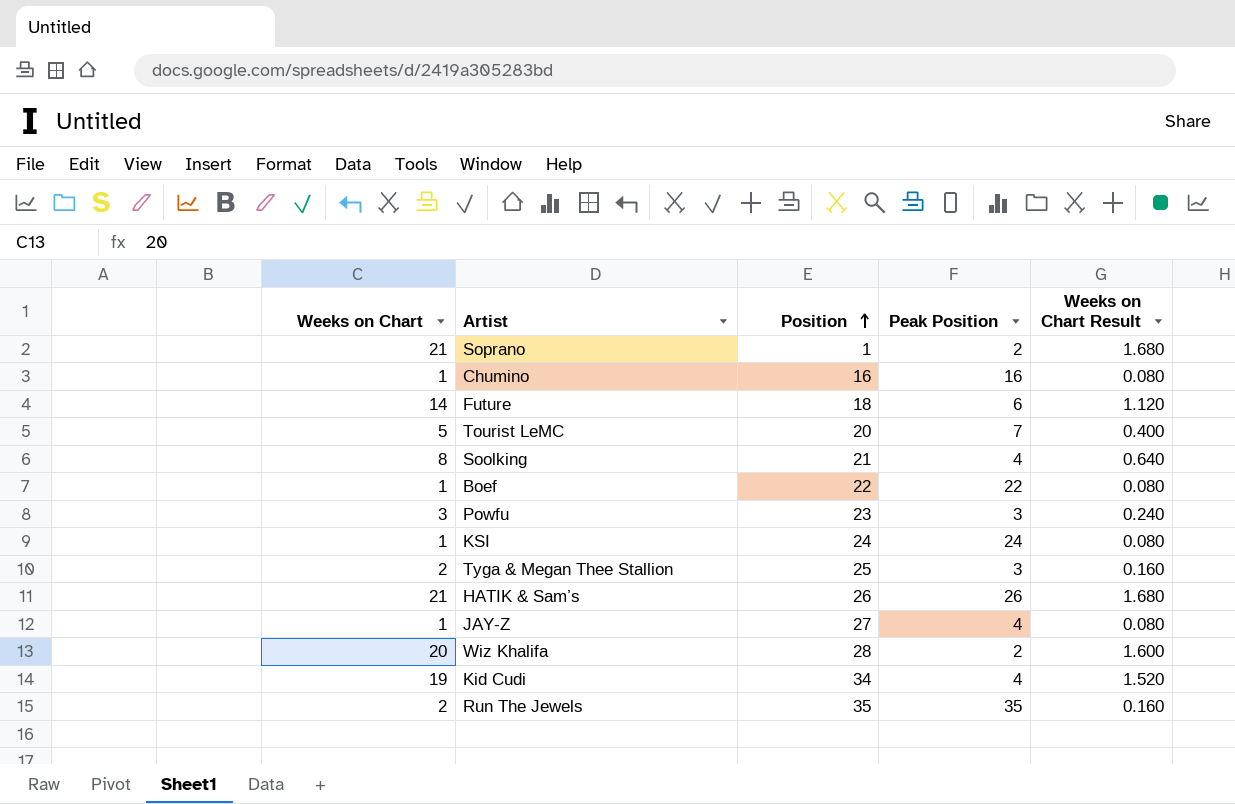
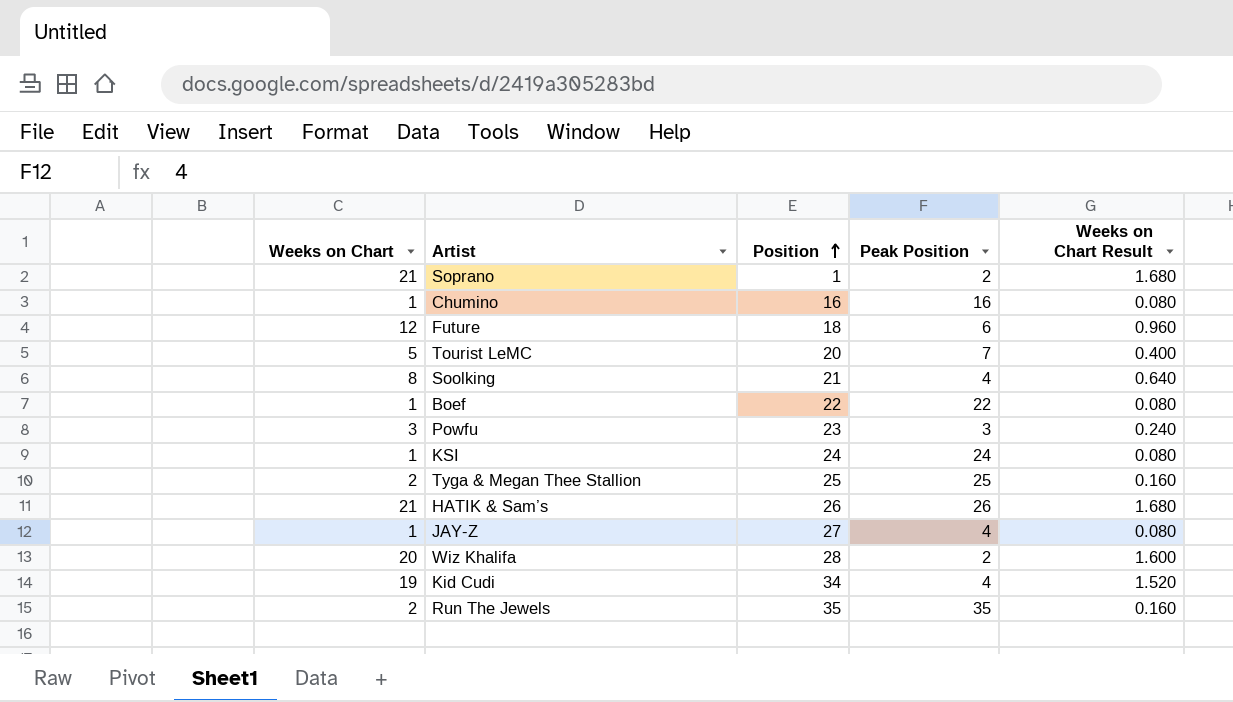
Future | Weeks on Chart: 14 -> 12
Future | Weeks on Chart Result: 1.120 -> 0.960
Tyga & Megan Thee Stallion | Peak Position: 3 -> 25

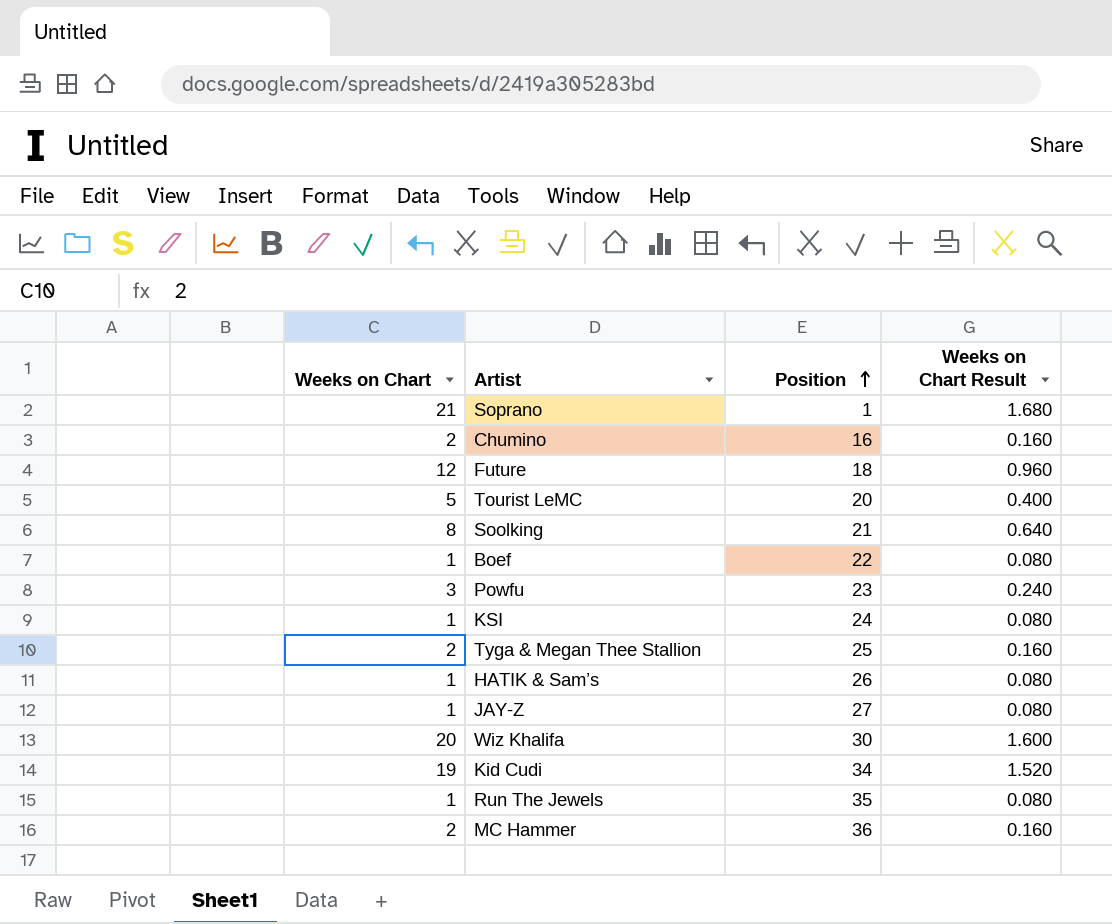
column Peak Position | position: 4 -> none
Chumino | Weeks on Chart: 1 -> 2
Chumino | Weeks on Chart Result: 0.080 -> 0.160
HATIK & Sam’s | Weeks on Chart: 21 -> 1
HATIK & Sam’s | Weeks on Chart Result: 1.680 -> 0.080
Wiz Khalifa | Position: 28 -> 30
Run The Jewels | Weeks on Chart: 2 -> 1
Run The Jewels | Weeks on Chart Result: 0.160 -> 0.080
row MC Hammer: none -> 2 | 36 | 0.160

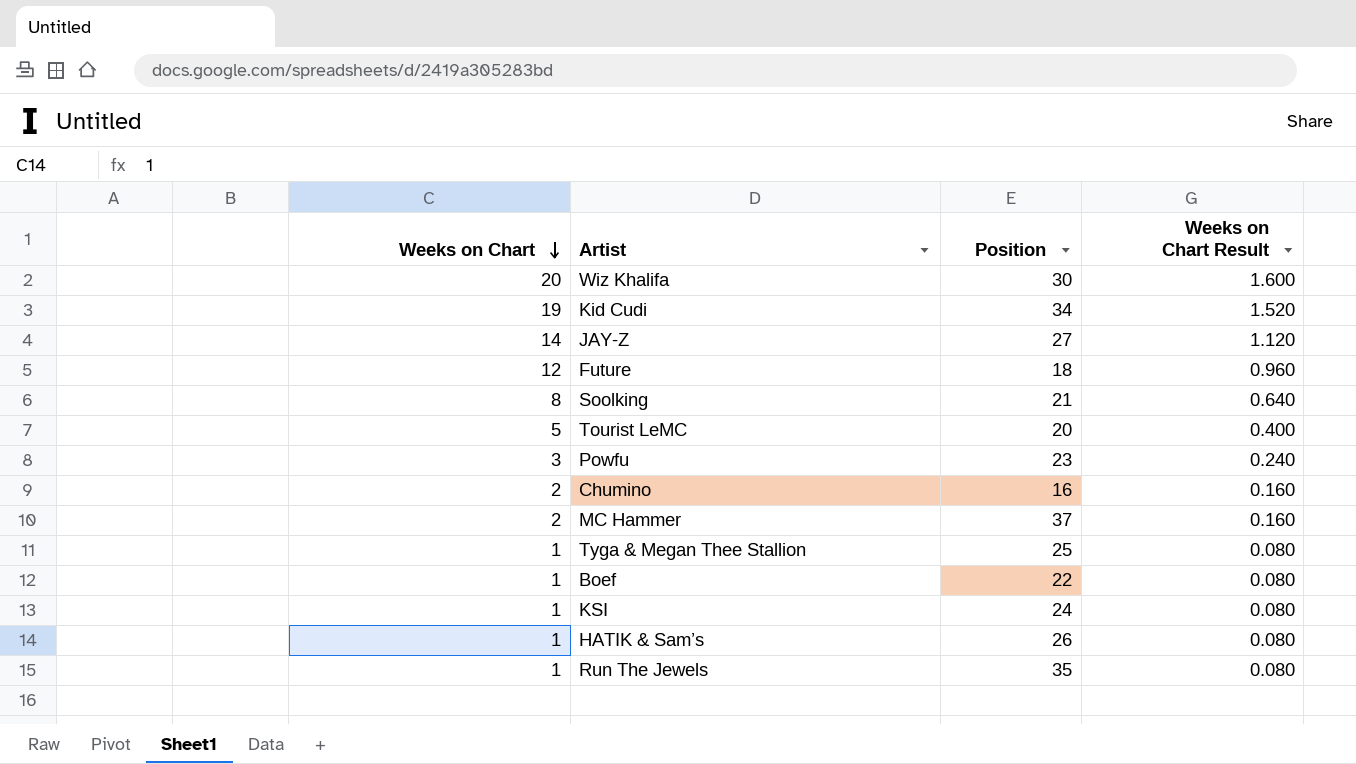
row order: Position ascending -> Weeks on Chart descending
row Soprano: 21 | 1 | 1.680 -> none
JAY-Z | Weeks on Chart: 1 -> 14
JAY-Z | Weeks on Chart Result: 0.080 -> 1.120
MC Hammer | Position: 36 -> 37
Tyga & Megan Thee Stallion | Weeks on Chart: 2 -> 1
Tyga & Megan Thee Stallion | Weeks on Chart Result: 0.160 -> 0.080

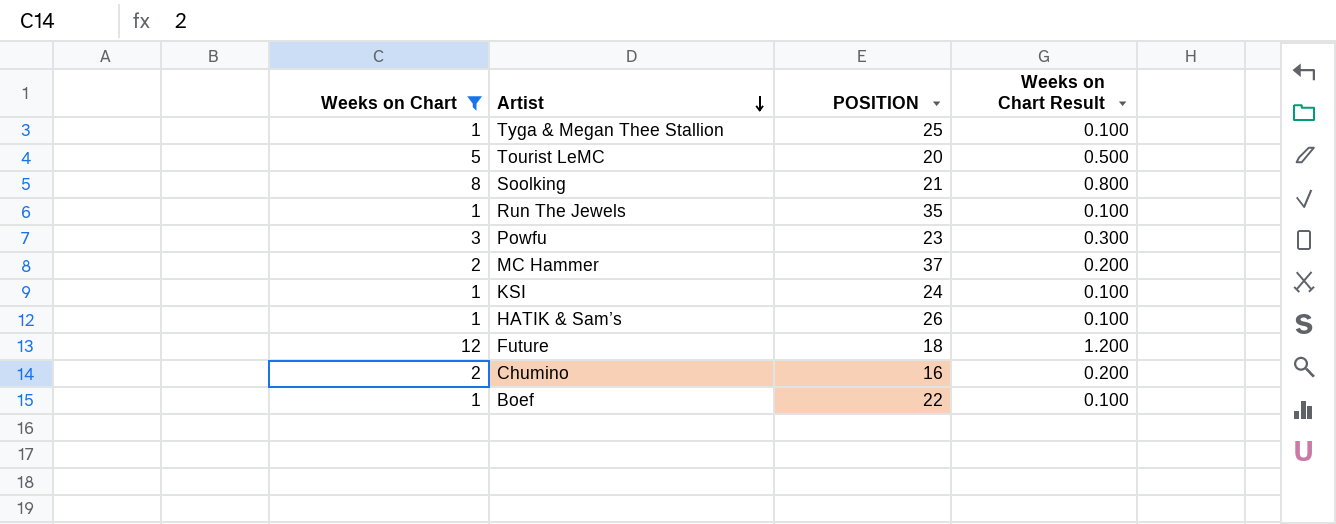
filter: none -> Weeks on Chart <= 12
row order: Weeks on Chart descending -> Artist descending
column name: Position -> POSITION
column Weeks on Chart Result | formula: [Weeks on Chart] * 0.08 -> [Weeks on Chart] * 0.1

